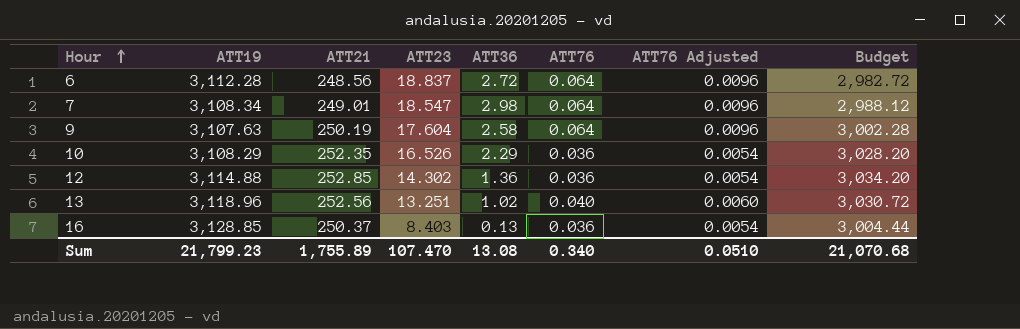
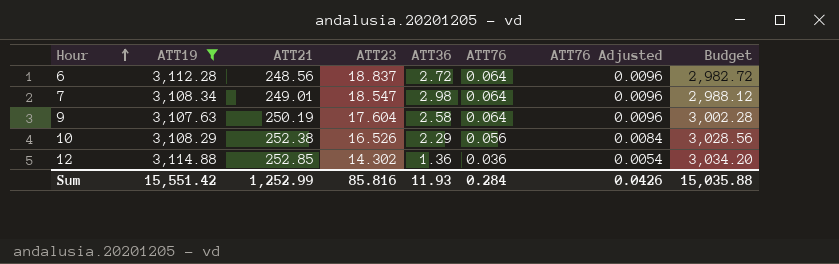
filter: none -> ATT19 <= 3,114.88
10 | ATT21: 252.35 -> 252.38
10 | ATT76: 0.036 -> 0.056
10 | ATT76 Adjusted: 0.0054 -> 0.0084
10 | Budget: 3,028.20 -> 3,028.56
Sum | ATT19: 21,799.23 -> 15,551.42
Sum | ATT21: 1,755.89 -> 1,252.99
Sum | ATT23: 107.470 -> 85.816
Sum | ATT36: 13.08 -> 11.93
Sum | ATT76: 0.340 -> 0.284
Sum | ATT76 Adjusted: 0.0510 -> 0.0426
Sum | Budget: 21,070.68 -> 15,035.88

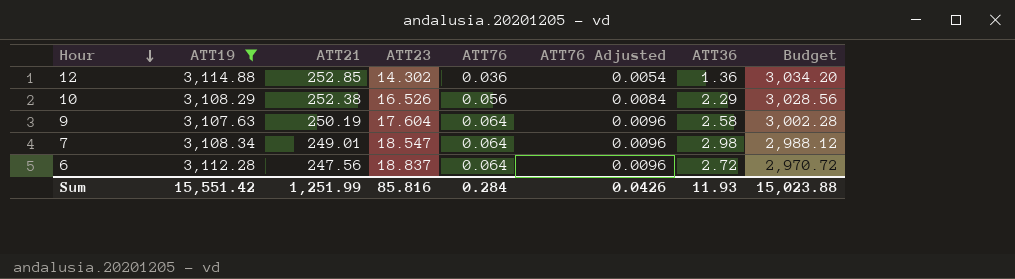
row order: Hour ascending -> Hour descending
column ATT36 | position: 5 -> 7
6 | ATT21: 248.56 -> 247.56
6 | Budget: 2,982.72 -> 2,970.72
Sum | ATT21: 1,252.99 -> 1,251.99
Sum | Budget: 15,035.88 -> 15,023.88

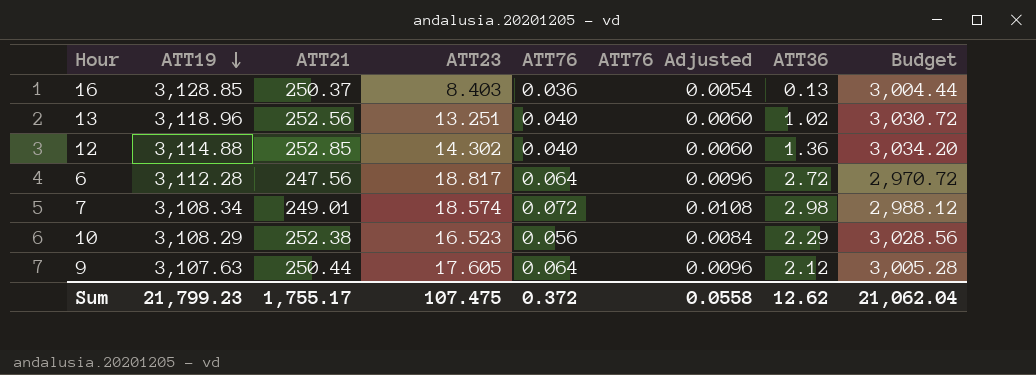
filter: ATT19 <= 3,114.88 -> none
row order: Hour descending -> ATT19 descending
12 | ATT76: 0.036 -> 0.040
12 | ATT76 Adjusted: 0.0054 -> 0.0060
6 | ATT23: 18.837 -> 18.817
7 | ATT23: 18.547 -> 18.574
7 | ATT76: 0.064 -> 0.072
7 | ATT76 Adjusted: 0.0096 -> 0.0108
10 | ATT23: 16.526 -> 16.523
9 | ATT21: 250.19 -> 250.44
9 | ATT23: 17.604 -> 17.605
9 | ATT36: 2.58 -> 2.12
9 | Budget: 3,002.28 -> 3,005.28
Sum | ATT19: 15,551.42 -> 21,799.23
Sum | ATT21: 1,251.99 -> 1,755.17
Sum | ATT23: 85.816 -> 107.475
Sum | ATT76: 0.284 -> 0.372
Sum | ATT76 Adjusted: 0.0426 -> 0.0558
Sum | ATT36: 11.93 -> 12.62
Sum | Budget: 15,023.88 -> 21,062.04

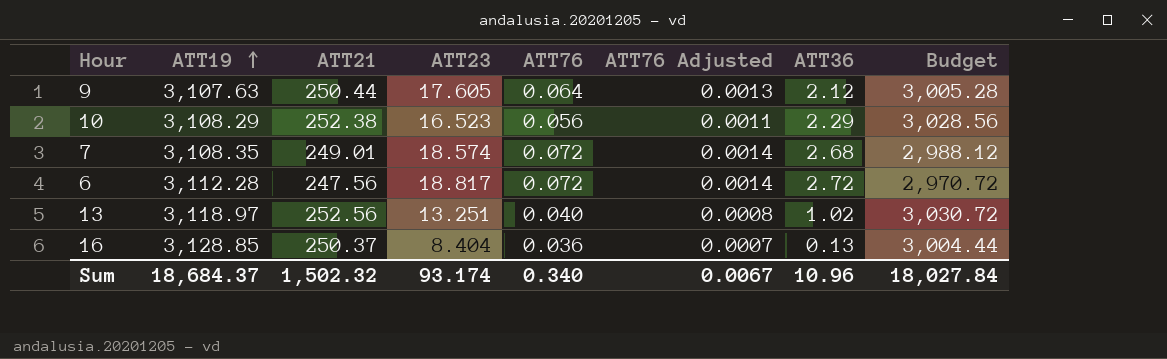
row order: ATT19 descending -> ATT19 ascending
column ATT76 Adjusted | formula: [ATT76] * 0.15 -> [ATT76] * 0.02
row 12: 3,114.88 | 252.85 | 14.302 | 0.040 | 0.0060 | 1.36 | 3,034.20 -> none
7 | ATT19: 3,108.34 -> 3,108.35
7 | ATT36: 2.98 -> 2.68
6 | ATT76: 0.064 -> 0.072
13 | ATT19: 3,118.96 -> 3,118.97
16 | ATT23: 8.403 -> 8.404
Sum | ATT19: 21,799.23 -> 18,684.37
Sum | ATT21: 1,755.17 -> 1,502.32
Sum | ATT23: 107.475 -> 93.174
Sum | ATT76: 0.372 -> 0.340
Sum | ATT76 Adjusted: 0.0558 -> 0.0067
Sum | ATT36: 12.62 -> 10.96
Sum | Budget: 21,062.04 -> 18,027.84

